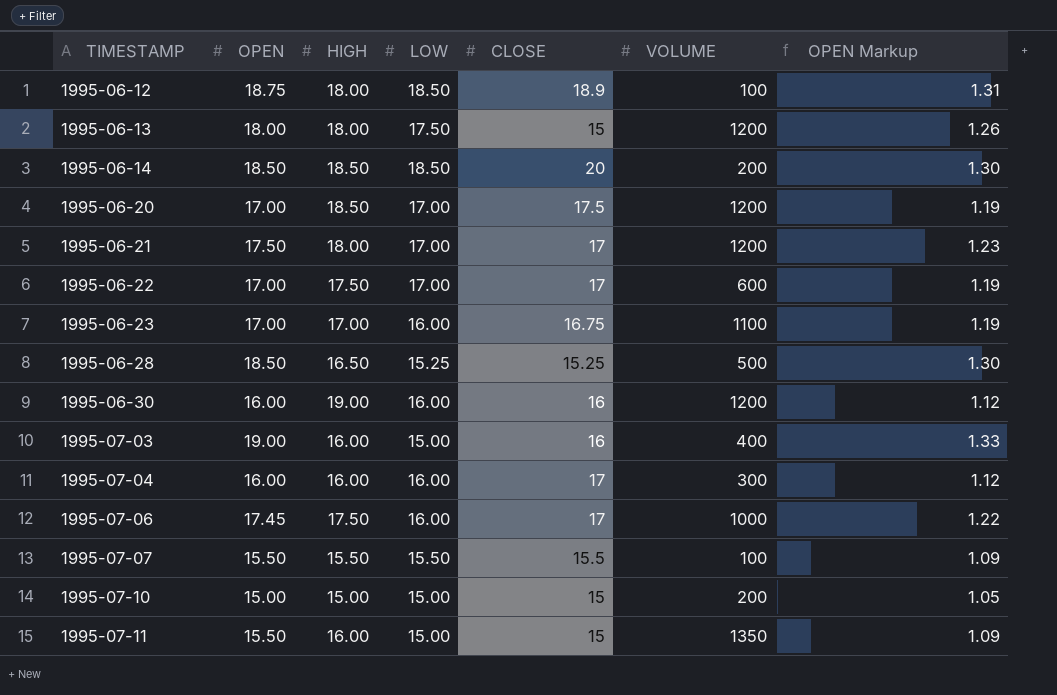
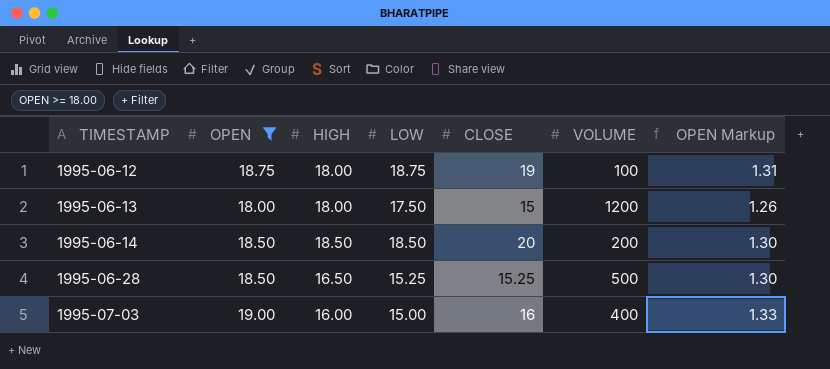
filter: none -> OPEN >= 18.00
1995-06-12 | LOW: 18.50 -> 18.75
1995-06-12 | CLOSE: 18.9 -> 19

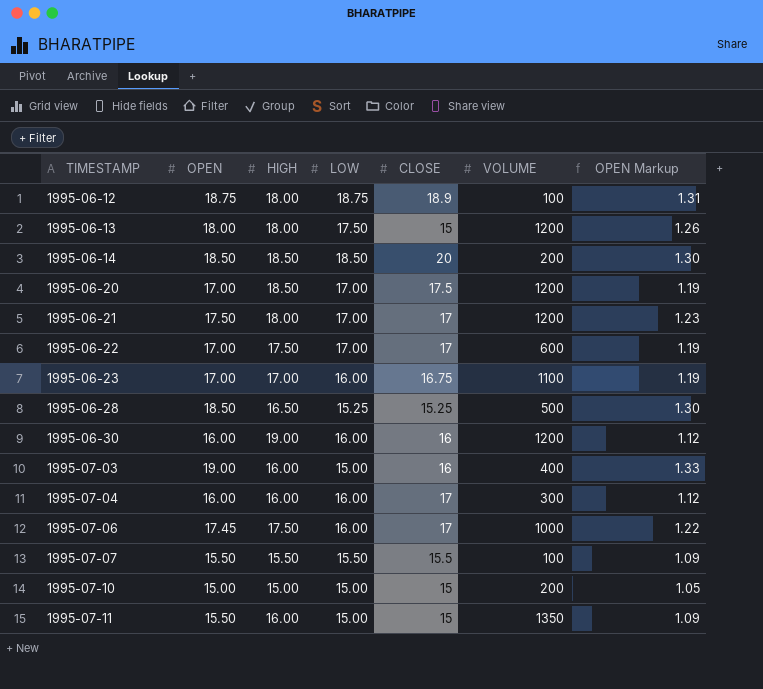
filter: OPEN >= 18.00 -> none
1995-06-12 | CLOSE: 19 -> 18.9

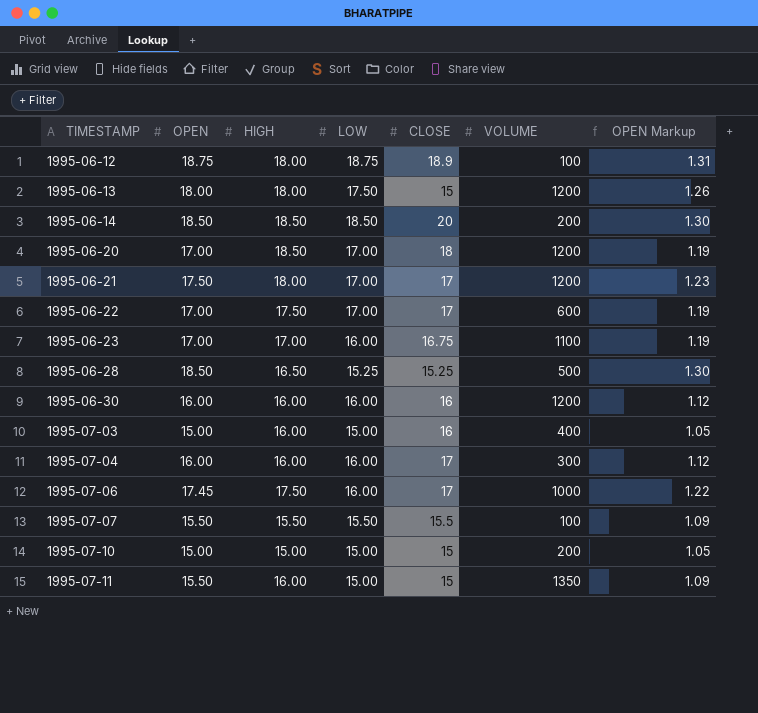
1995-06-20 | CLOSE: 17.5 -> 18
1995-06-30 | HIGH: 19.00 -> 16.00
1995-07-03 | OPEN: 19.00 -> 15.00
1995-07-03 | OPEN Markup: 1.33 -> 1.05

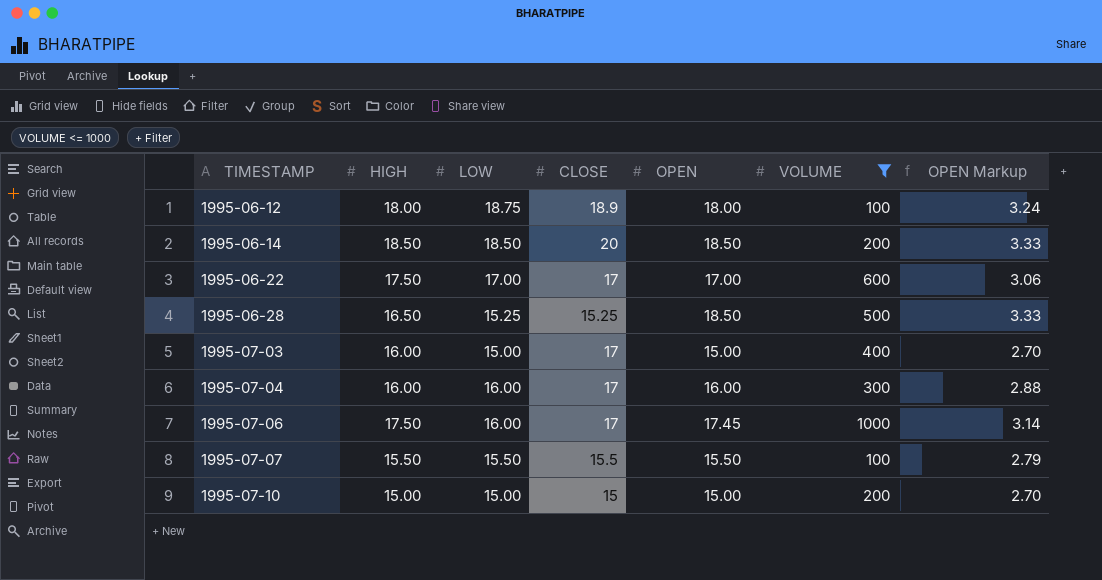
filter: none -> VOLUME <= 1000
column OPEN | position: 2 -> 5
column OPEN Markup | formula: [OPEN] * 0.07 -> [OPEN] * 0.18
1995-06-12 | OPEN: 18.75 -> 18.00
1995-07-03 | CLOSE: 16 -> 17

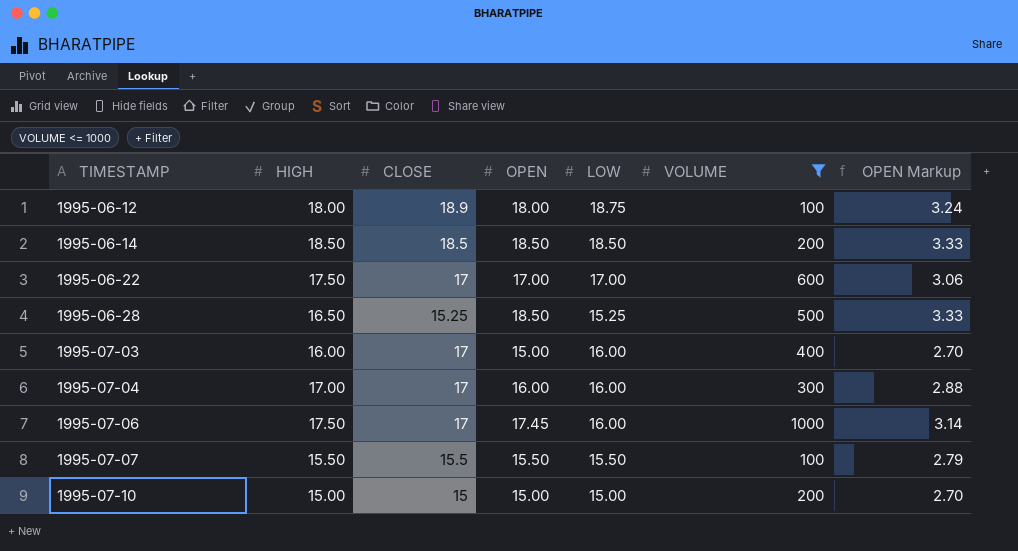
column LOW | position: 3 -> 5
1995-06-14 | CLOSE: 20 -> 18.5
1995-07-03 | LOW: 15.00 -> 16.00
1995-07-04 | HIGH: 16.00 -> 17.00

